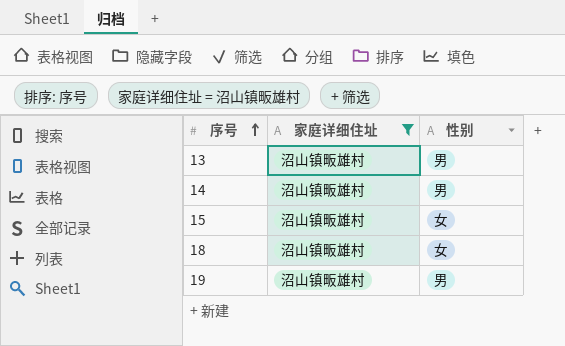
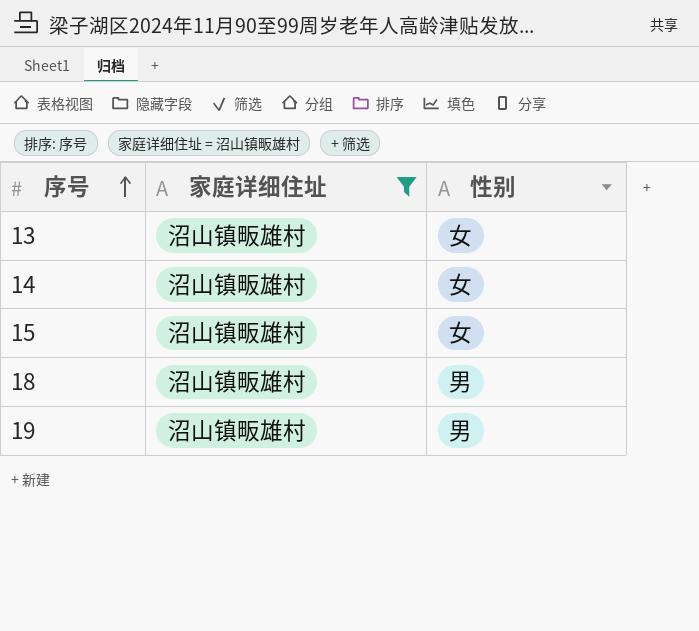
13 | 性别: 男 -> 女
14 | 性别: 男 -> 女
18 | 性别: 女 -> 男

